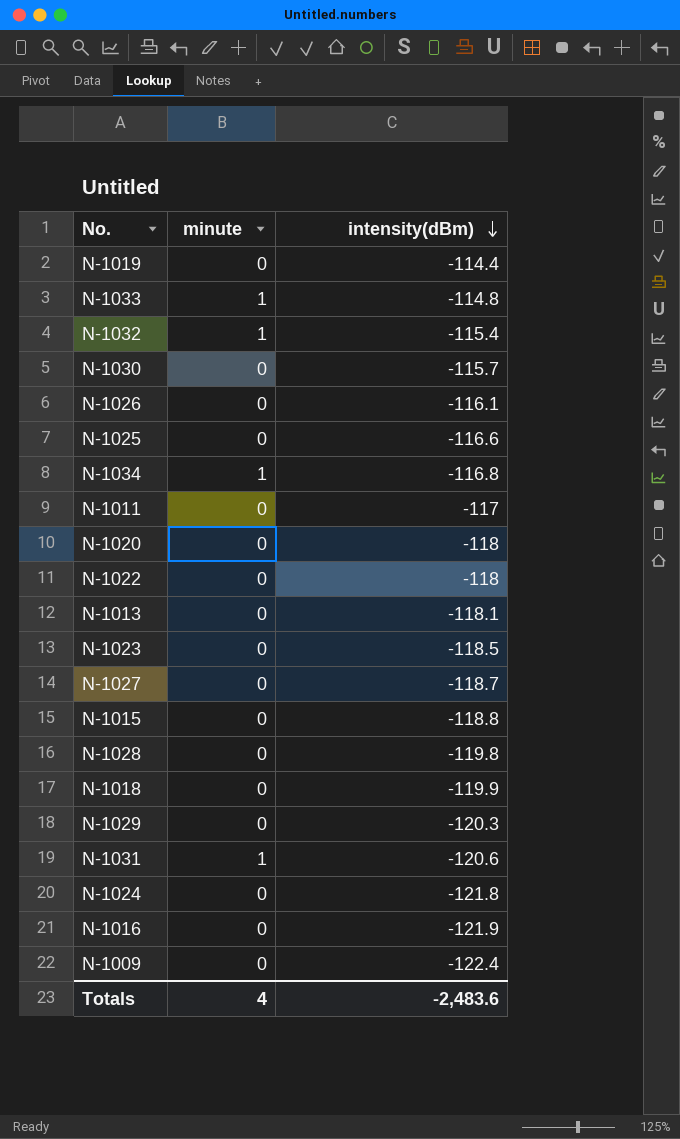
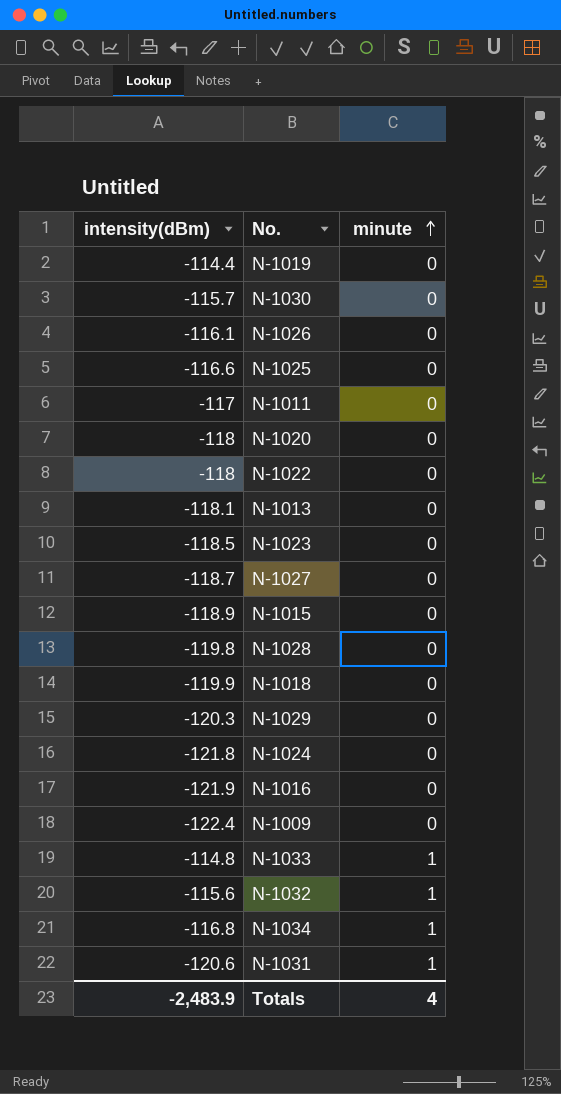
row order: intensity(dBm) descending -> minute ascending
column intensity(dBm) | position: 3 -> 1
N-1015 | intensity(dBm): -118.8 -> -118.9
N-1032 | intensity(dBm): -115.4 -> -115.6
Totals | intensity(dBm): -2,483.6 -> -2,483.9

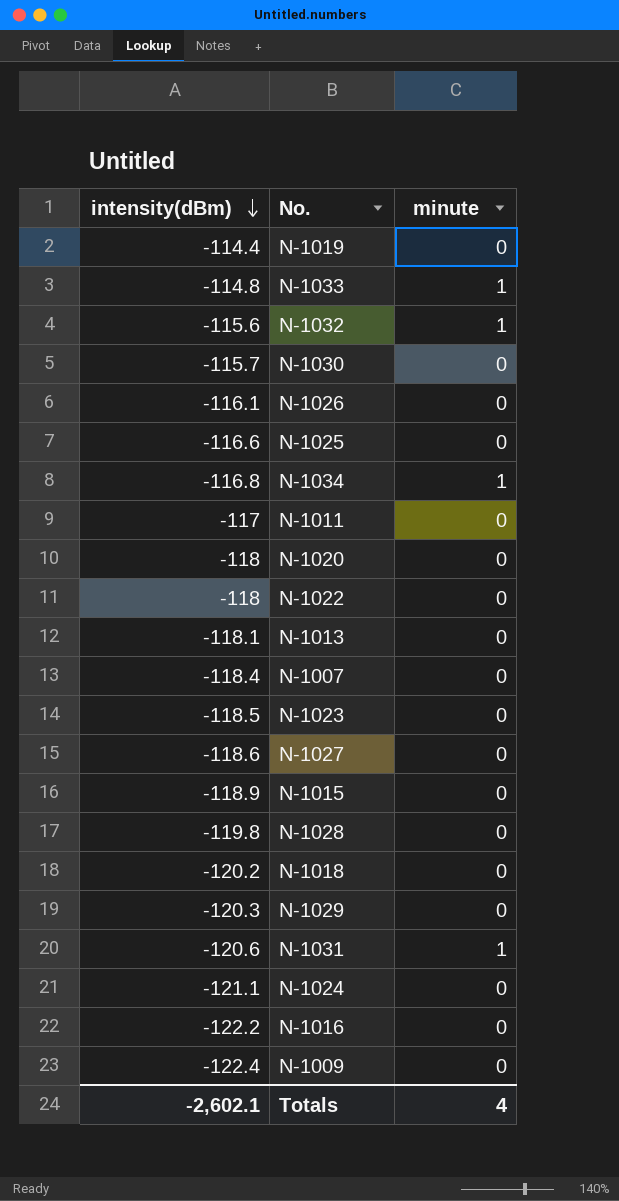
row order: minute ascending -> intensity(dBm) descending
row N-1007: none -> -118.4 | 0
N-1027 | intensity(dBm): -118.7 -> -118.6
N-1018 | intensity(dBm): -119.9 -> -120.2
N-1024 | intensity(dBm): -121.8 -> -121.1
N-1016 | intensity(dBm): -121.9 -> -122.2
Totals | intensity(dBm): -2,483.9 -> -2,602.1

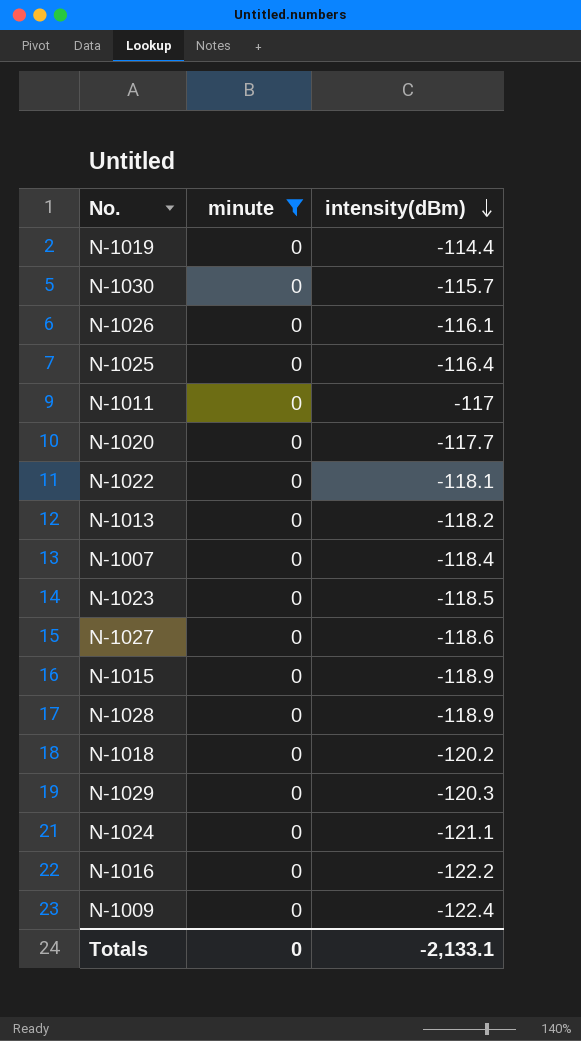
filter: none -> minute = 0
column intensity(dBm) | position: 1 -> 3
N-1025 | intensity(dBm): -116.6 -> -116.4
N-1020 | intensity(dBm): -118 -> -117.7
N-1022 | intensity(dBm): -118 -> -118.1
N-1013 | intensity(dBm): -118.1 -> -118.2
N-1028 | intensity(dBm): -119.8 -> -118.9
Totals | minute: 4 -> 0
Totals | intensity(dBm): -2,602.1 -> -2,133.1

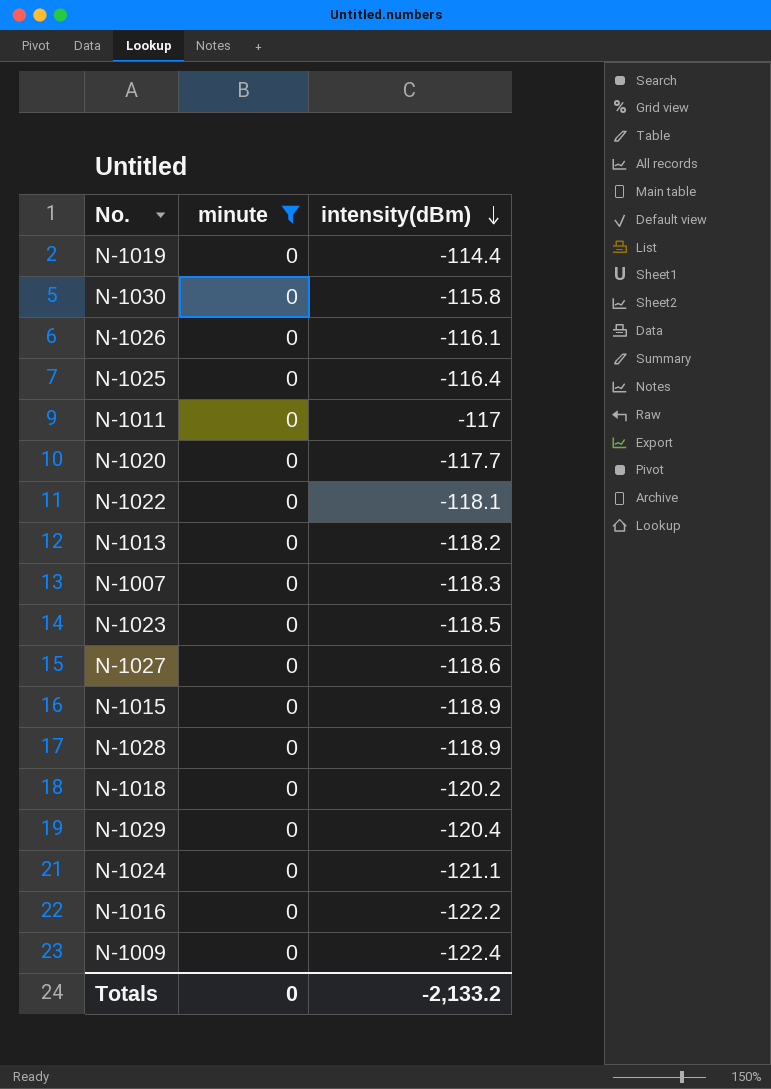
N-1030 | intensity(dBm): -115.7 -> -115.8
N-1007 | intensity(dBm): -118.4 -> -118.3
N-1029 | intensity(dBm): -120.3 -> -120.4
Totals | intensity(dBm): -2,133.1 -> -2,133.2

